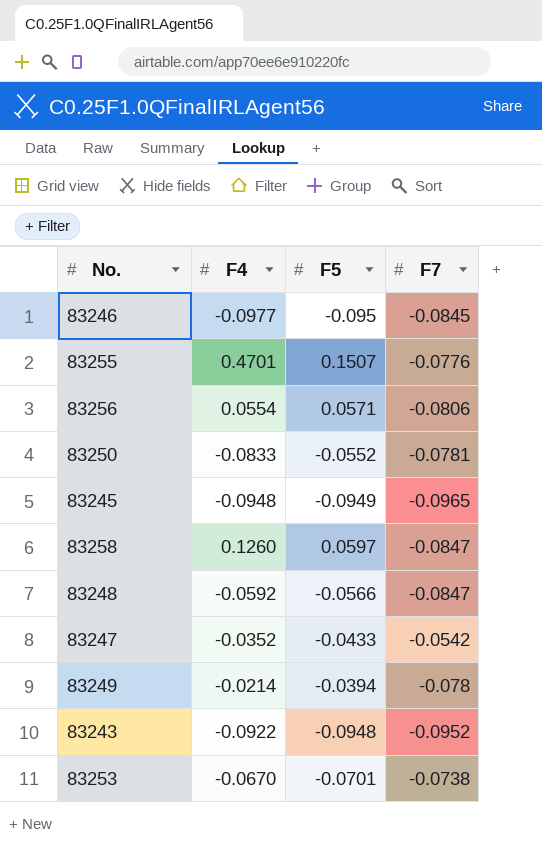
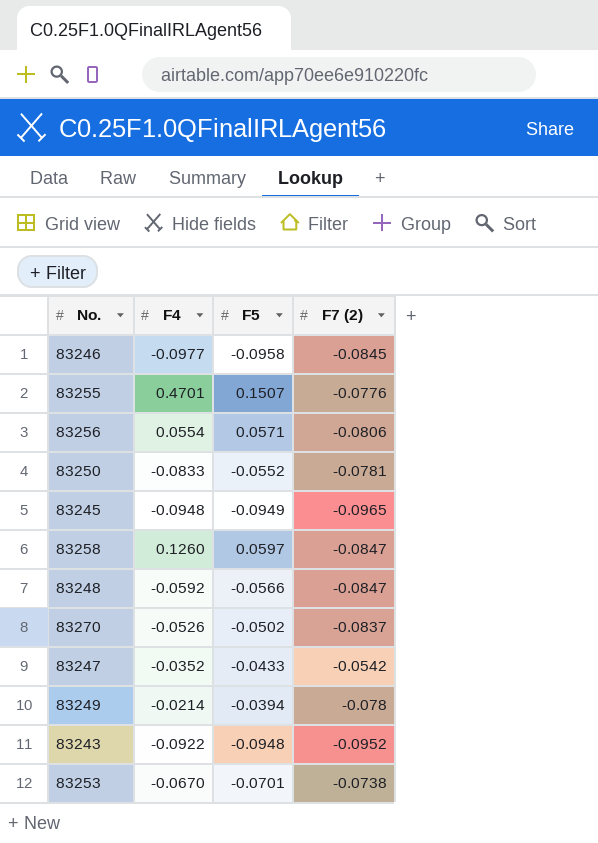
column name: F7 -> F7 (2)
83246 | F5: -0.095 -> -0.0958
row 83270: none -> -0.0526 | -0.0502 | -0.0837

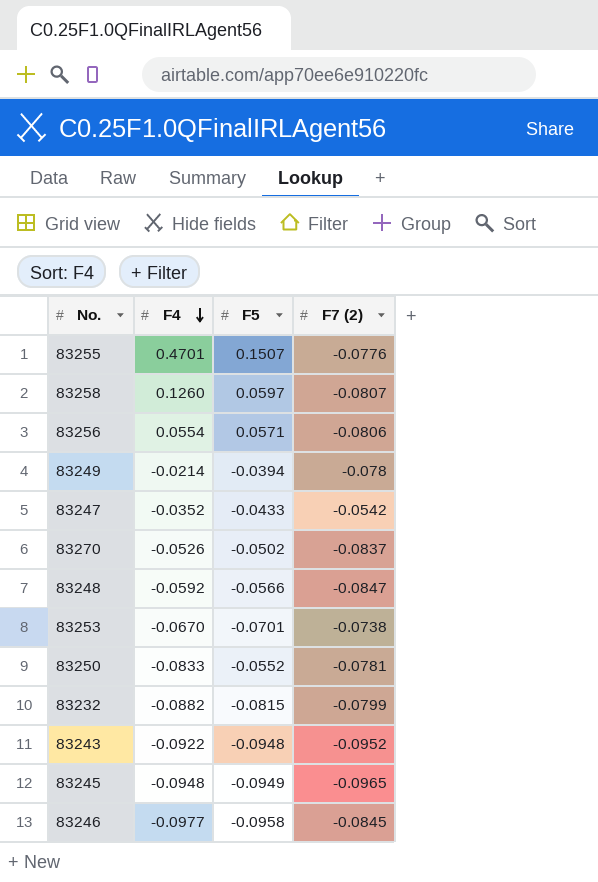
row order: none -> F4 descending
83258 | F7 (2): -0.0847 -> -0.0807
row 83232: none -> -0.0882 | -0.0815 | -0.0799

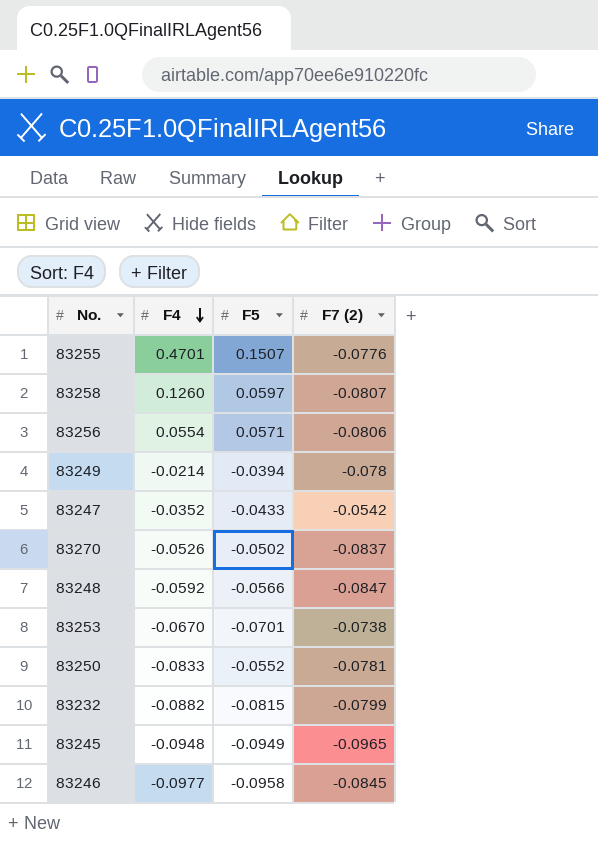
row 83243: -0.0922 | -0.0948 | -0.0952 -> none

